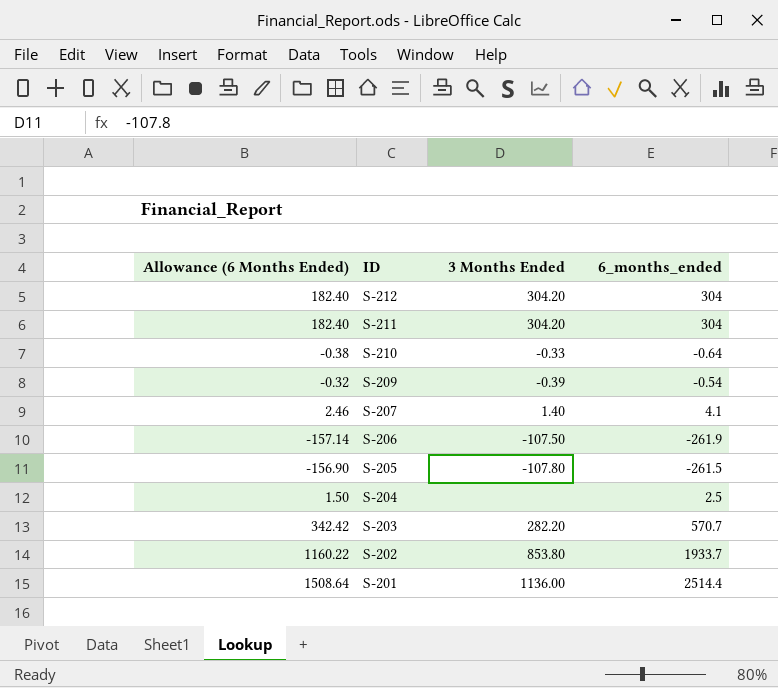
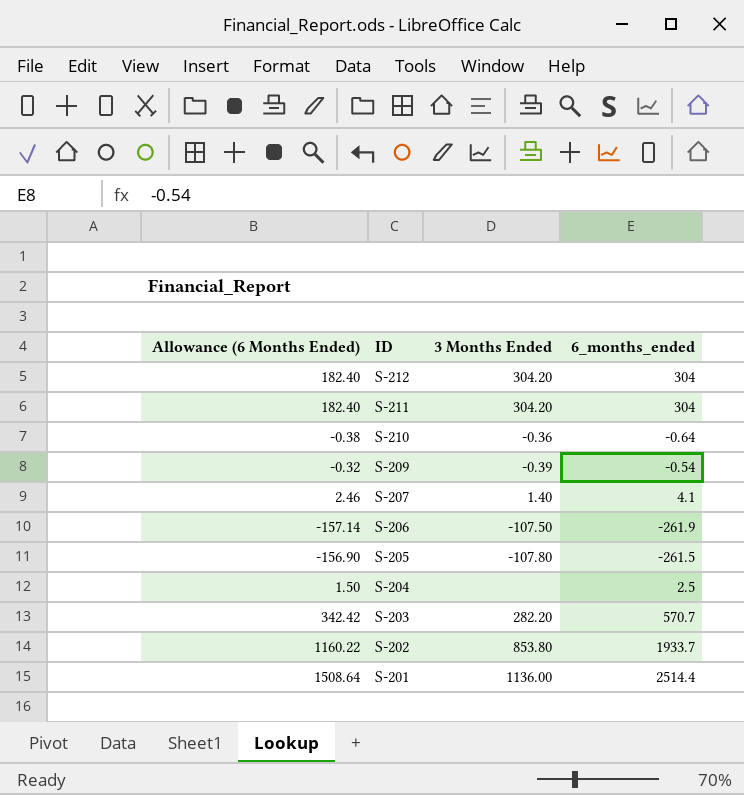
S-210 | 3 Months Ended: -0.33 -> -0.36

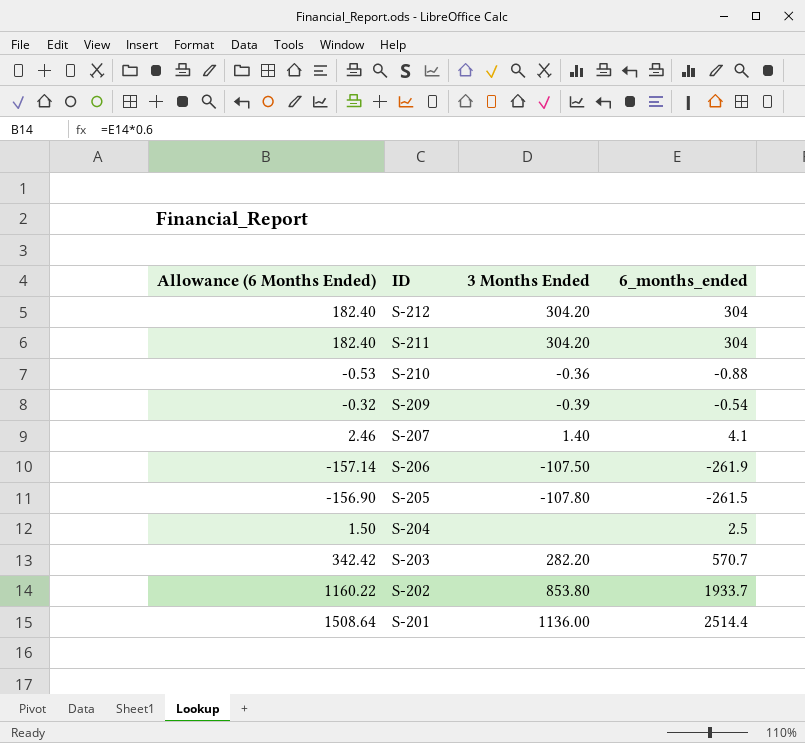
S-210 | Allowance (6 Months Ended): -0.38 -> -0.53
S-210 | 6_months_ended: -0.64 -> -0.88

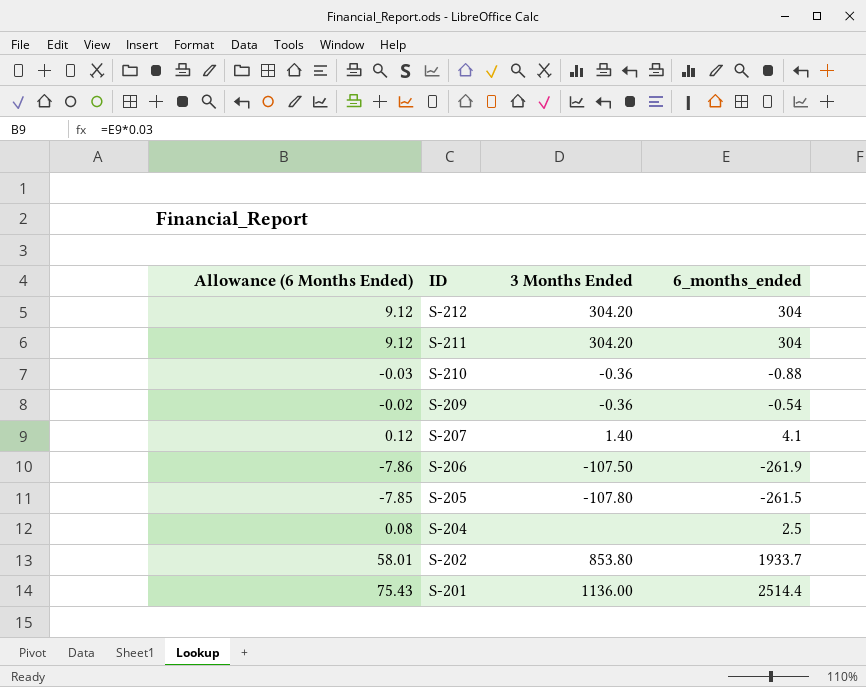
column Allowance (6 Months Ended) | formula: [6_months_ended] * 0.6 -> [6_months_ended] * 0.03
row S-203: 342.42 | 282.20 | 570.7 -> none
S-209 | 3 Months Ended: -0.39 -> -0.36

